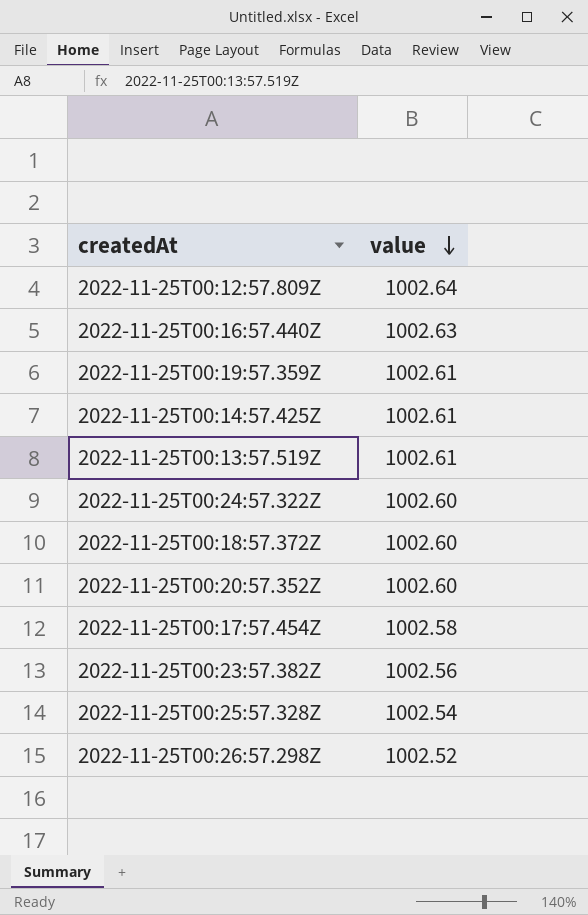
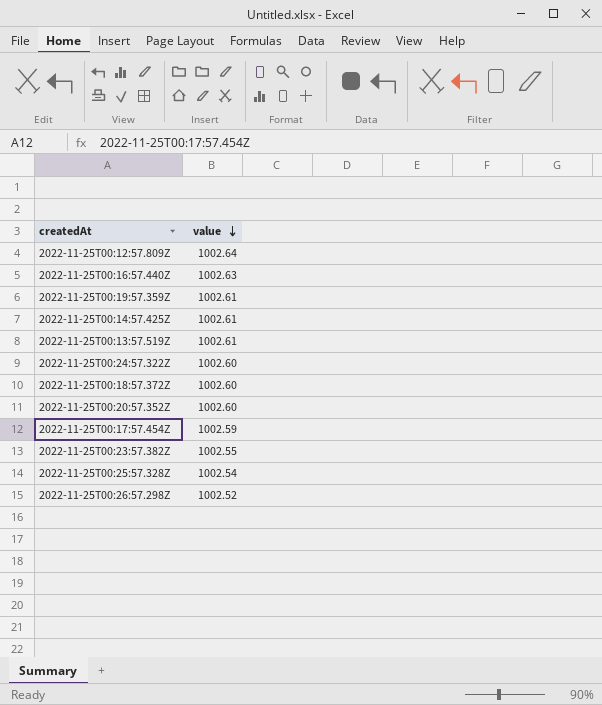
2022-11-25T00:17:57.454Z | value: 1002.58 -> 1002.59
2022-11-25T00:23:57.382Z | value: 1002.56 -> 1002.55

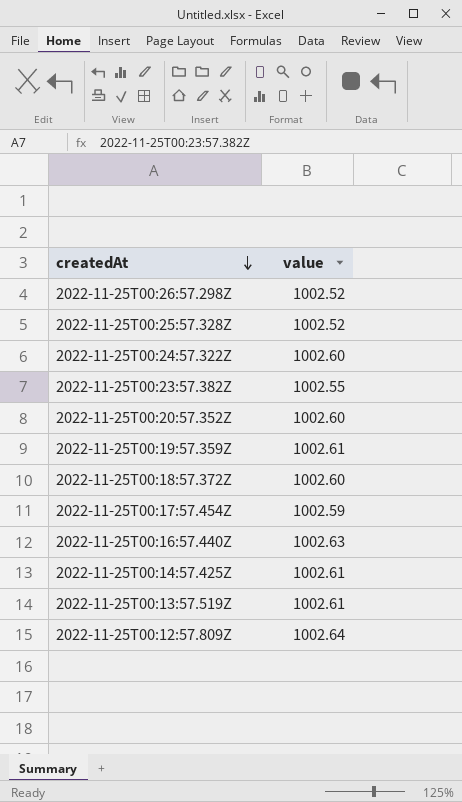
row order: value descending -> createdAt descending
2022-11-25T00:25:57.328Z | value: 1002.54 -> 1002.52

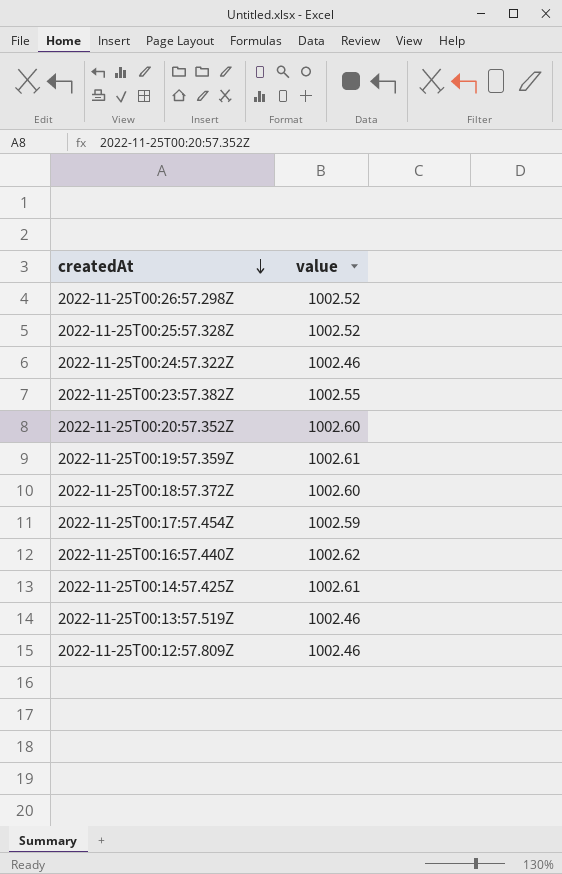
2022-11-25T00:24:57.322Z | value: 1002.60 -> 1002.46
2022-11-25T00:16:57.440Z | value: 1002.63 -> 1002.62
2022-11-25T00:13:57.519Z | value: 1002.61 -> 1002.46
2022-11-25T00:12:57.809Z | value: 1002.64 -> 1002.46

